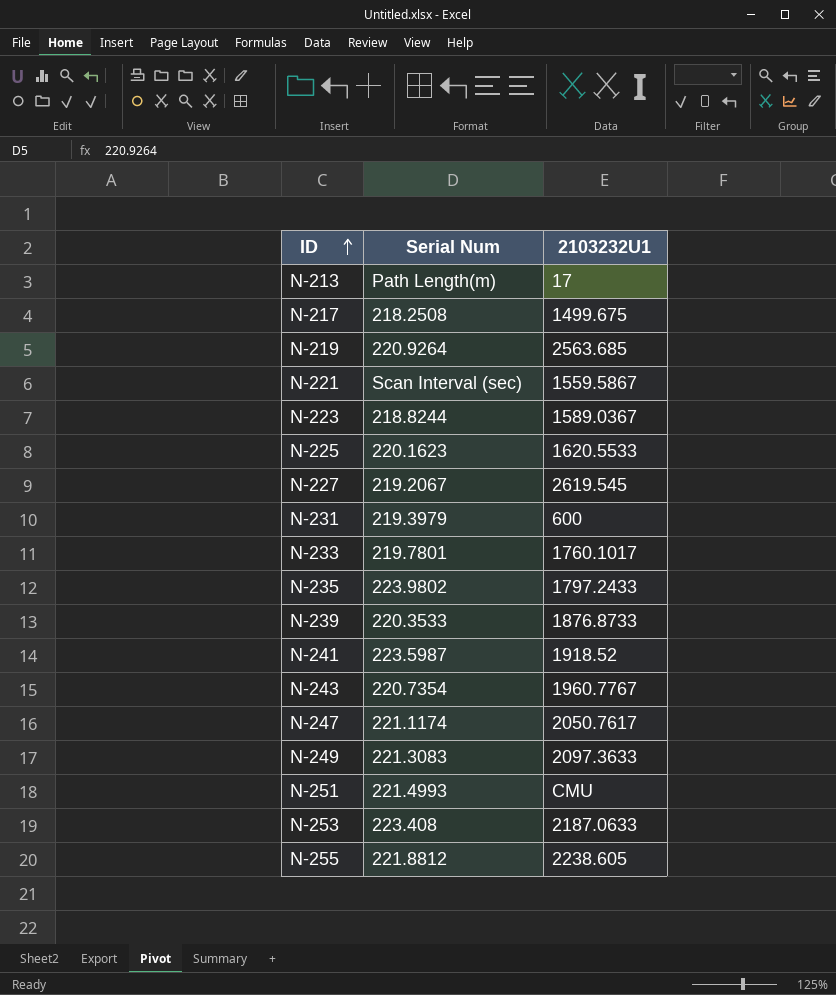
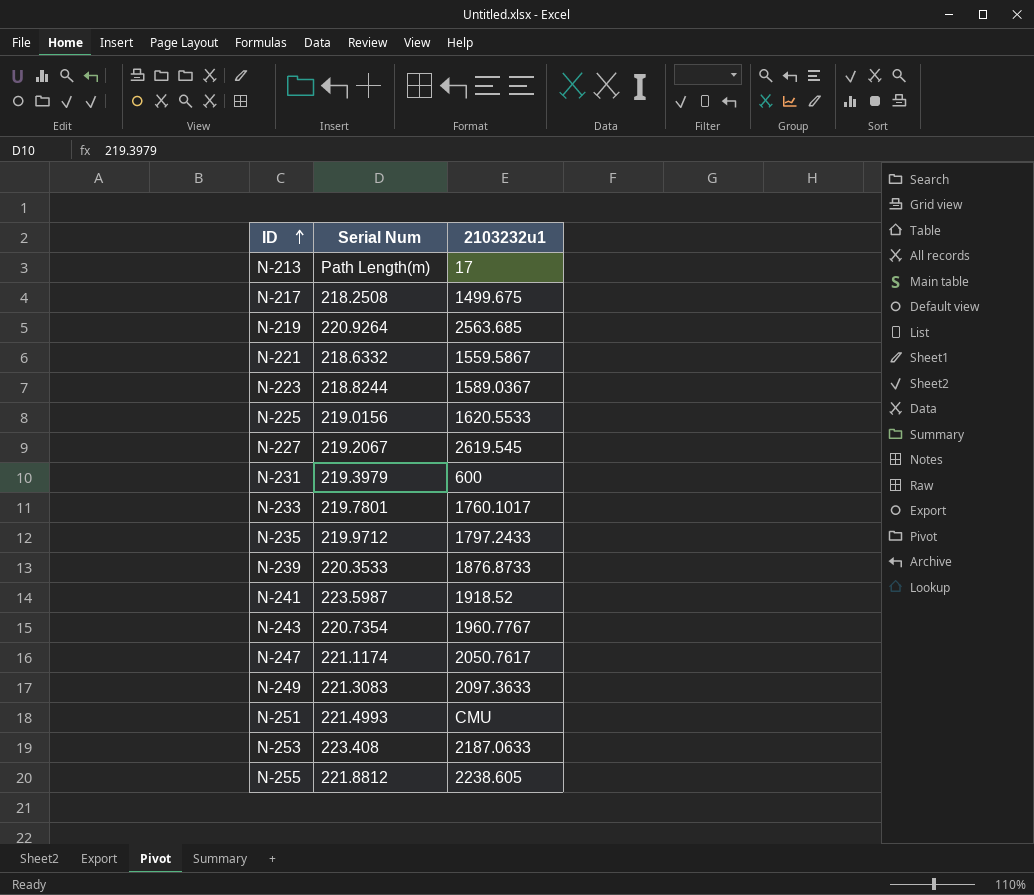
column name: 2103232U1 -> 2103232u1
N-221 | Serial Num: Scan Interval (sec) -> 218.6332
N-225 | Serial Num: 220.1623 -> 219.0156
N-235 | Serial Num: 223.9802 -> 219.9712

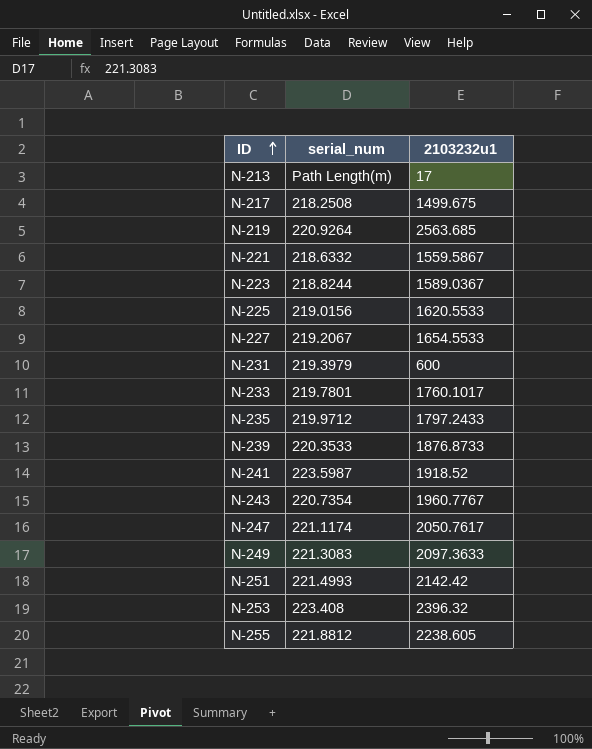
column name: Serial Num -> serial_num
N-227 | 2103232u1: 2619.545 -> 1654.5533
N-251 | 2103232u1: CMU -> 2142.42
N-253 | 2103232u1: 2187.0633 -> 2396.32

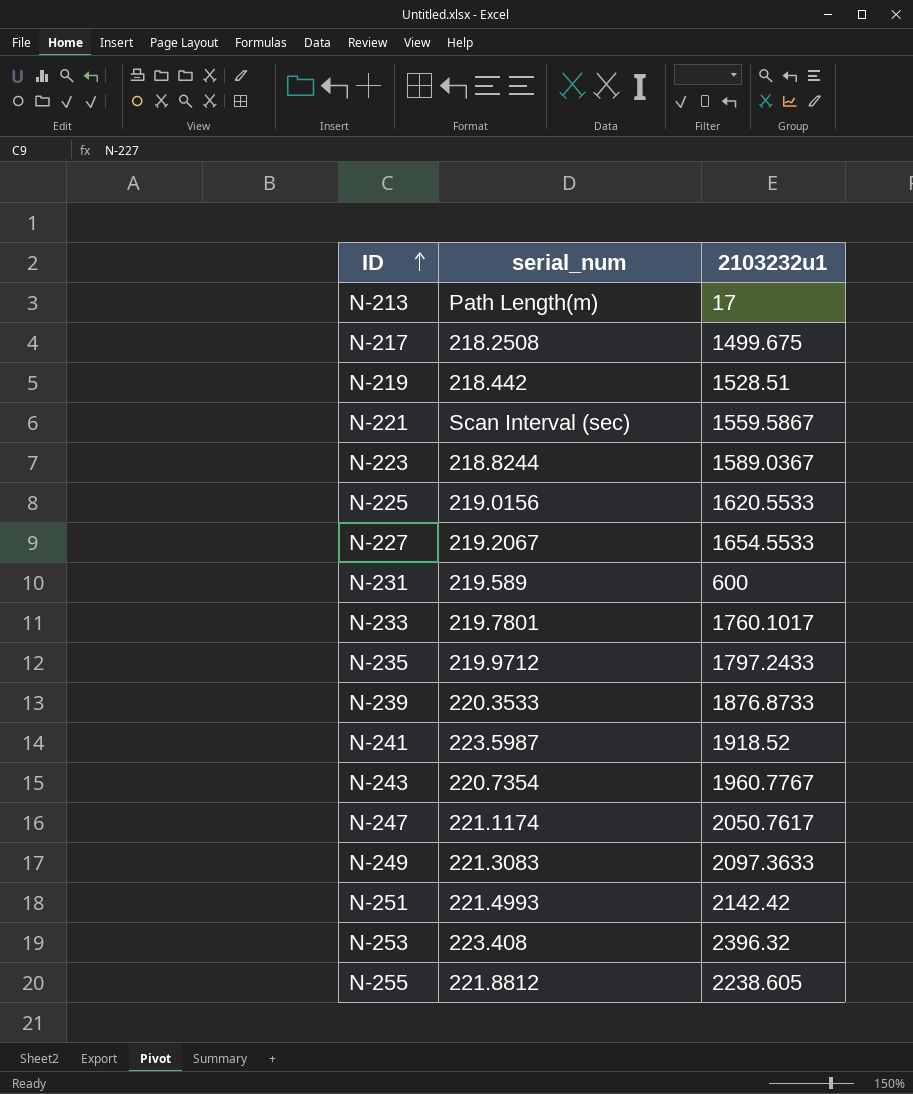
N-219 | serial_num: 220.9264 -> 218.442
N-219 | 2103232u1: 2563.685 -> 1528.51
N-221 | serial_num: 218.6332 -> Scan Interval (sec)
N-231 | serial_num: 219.3979 -> 219.589

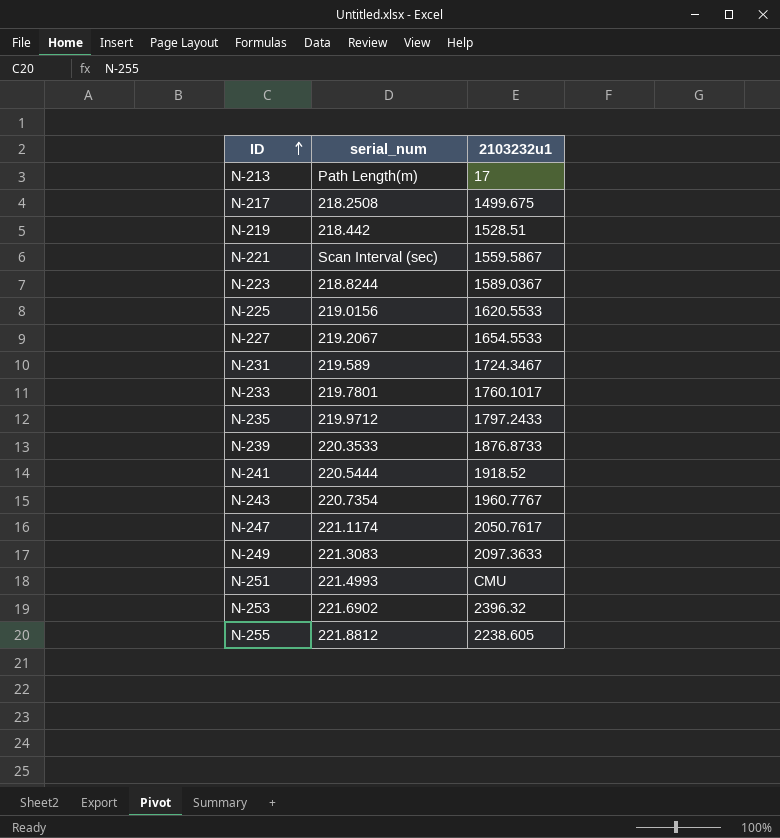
N-231 | 2103232u1: 600 -> 1724.3467
N-241 | serial_num: 223.5987 -> 220.5444
N-251 | 2103232u1: 2142.42 -> CMU
N-253 | serial_num: 223.408 -> 221.6902

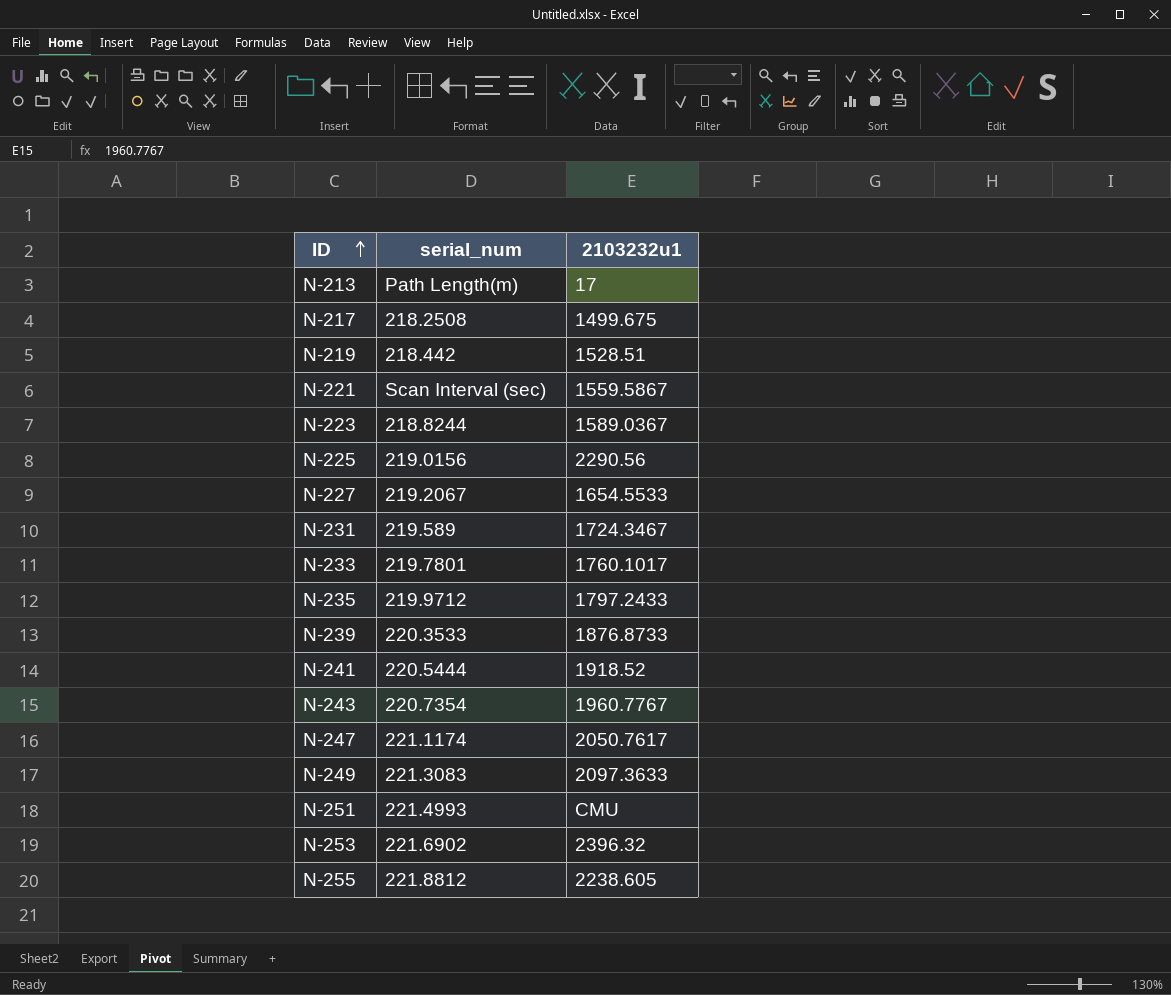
N-225 | 2103232u1: 1620.5533 -> 2290.56

